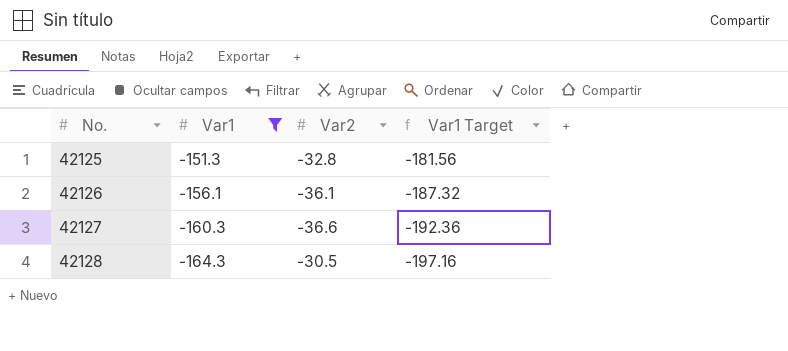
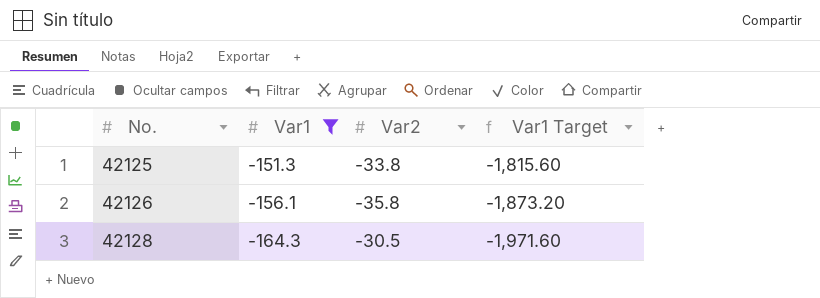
column Var1 Target | formula: [Var1] * 1.2 -> [Var1] * 12
row 42127: -160.3 | -36.6 | -192.36 -> none
42125 | Var2: -32.8 -> -33.8
42126 | Var2: -36.1 -> -35.8

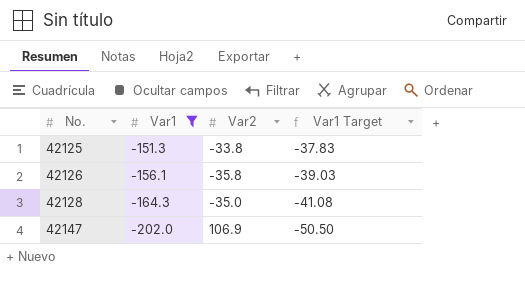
column Var1 Target | formula: [Var1] * 12 -> [Var1] * 0.25
42128 | Var2: -30.5 -> -35.0
row 42147: none -> -202.0 | 106.9 | -50.50

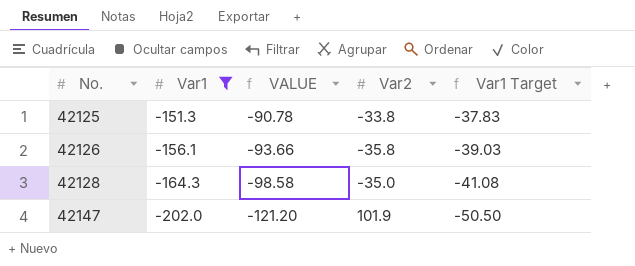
column VALUE | formula: none -> [Var1] * 0.6
42147 | Var2: 106.9 -> 101.9

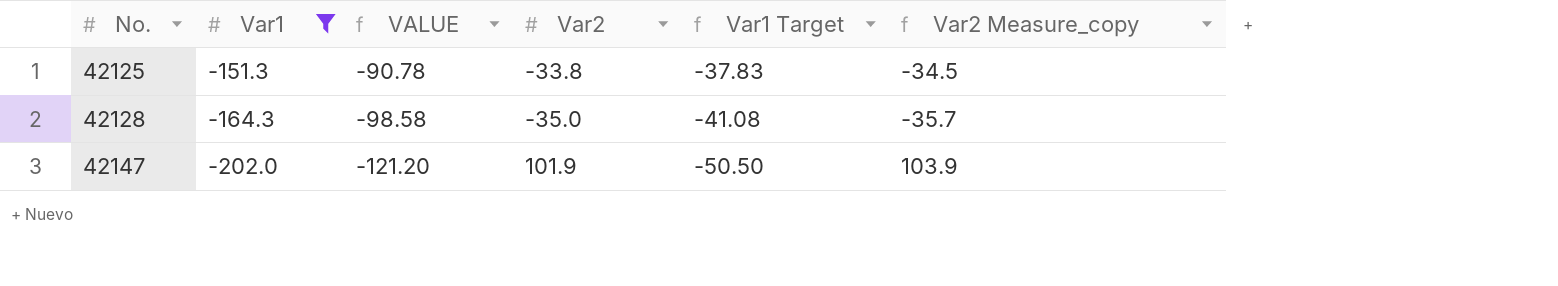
column Var2 Measure_copy | formula: none -> [Var2] * 1.02
row 42126: -156.1 | -93.66 | -35.8 | -39.03 -> none

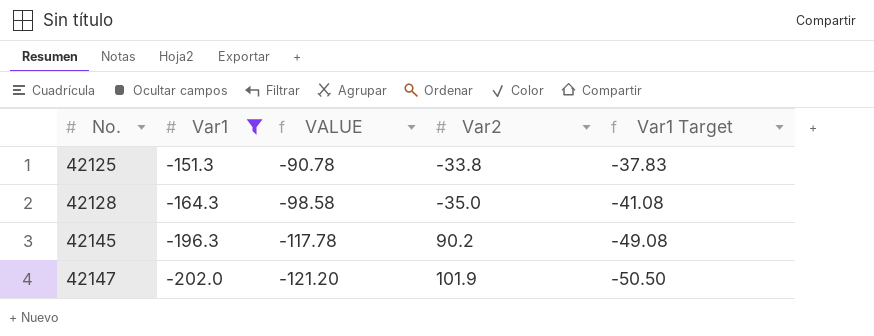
column Var2 Measure_copy | formula: [Var2] * 1.02 -> none
row 42145: none -> -196.3 | -117.78 | 90.2 | -49.08

